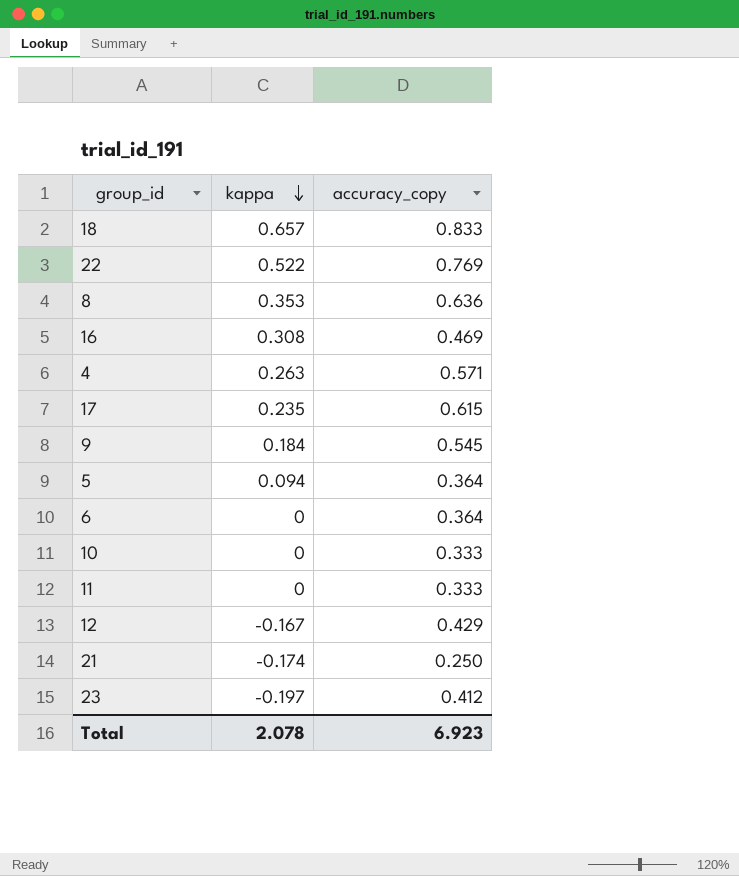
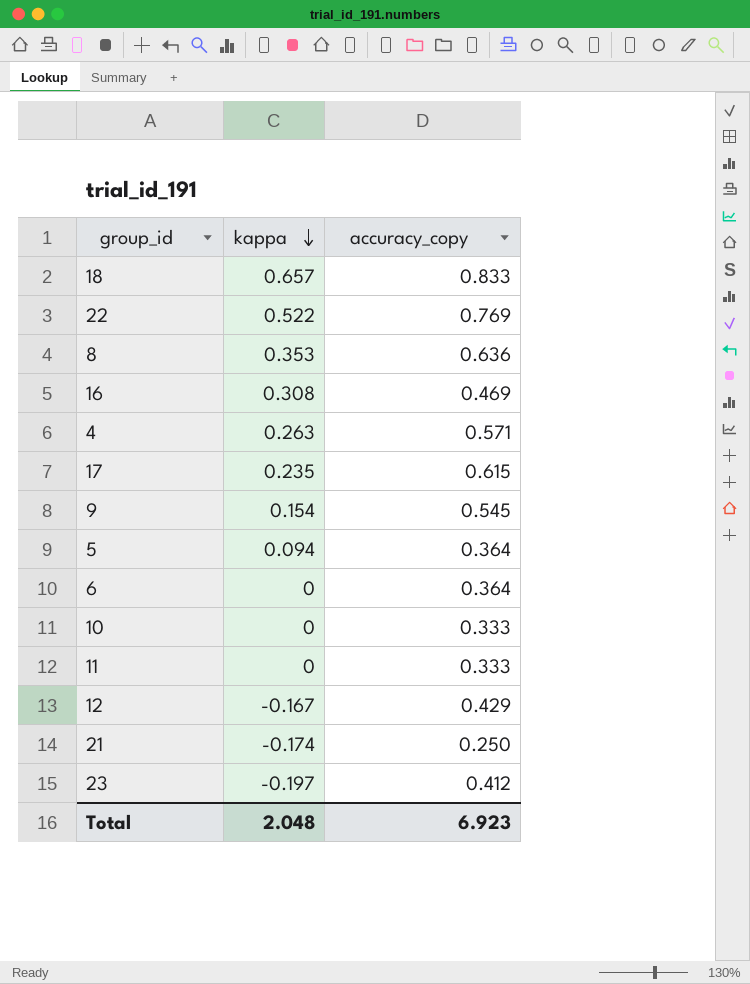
9 | kappa: 0.184 -> 0.154
Total | kappa: 2.078 -> 2.048

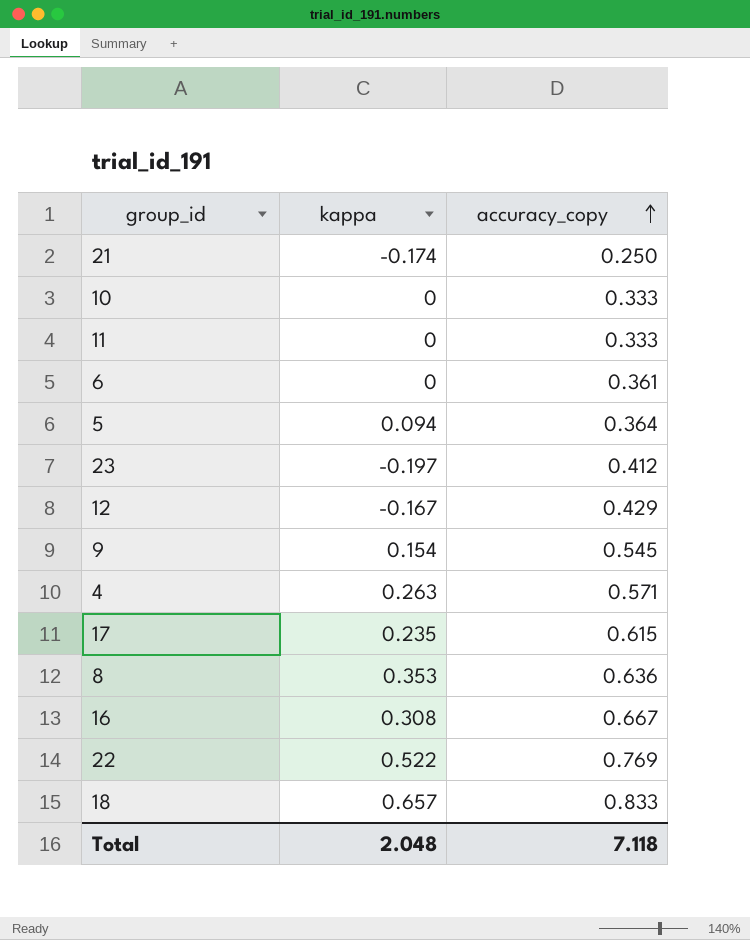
row order: kappa descending -> accuracy_copy ascending
6 | accuracy_copy: 0.364 -> 0.361
16 | accuracy_copy: 0.469 -> 0.667
Total | accuracy_copy: 6.923 -> 7.118

